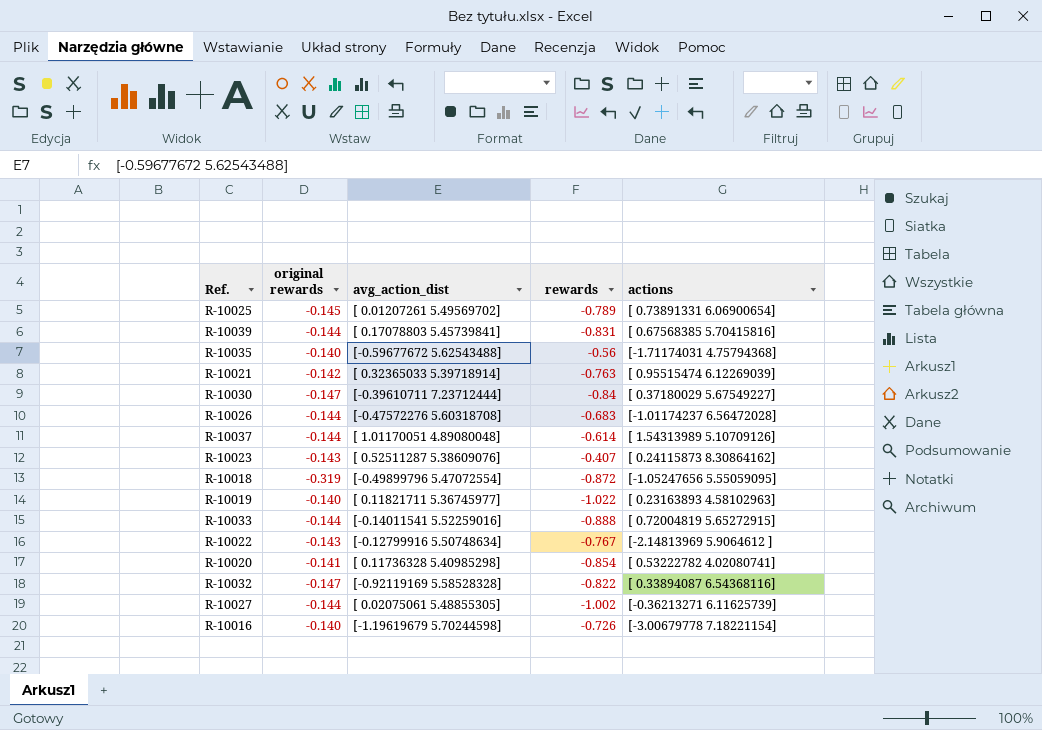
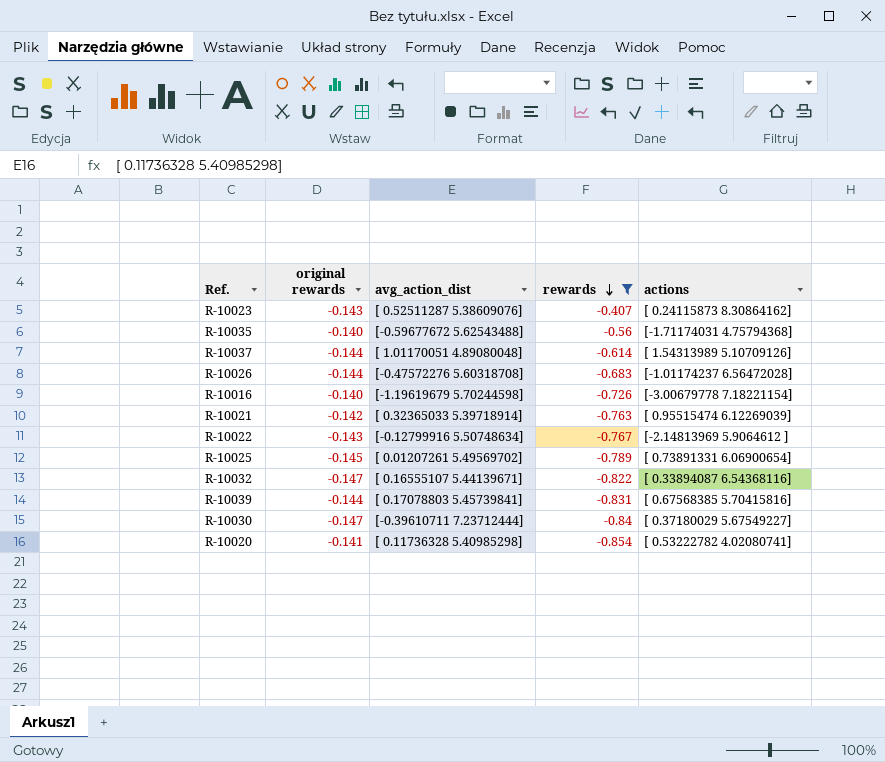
filter: none -> rewards >= -0.854
row order: none -> rewards descending
R-10032 | avg_action_dist: [-0.92119169 5.58528328] -> [ 0.16555107 5.44139671]

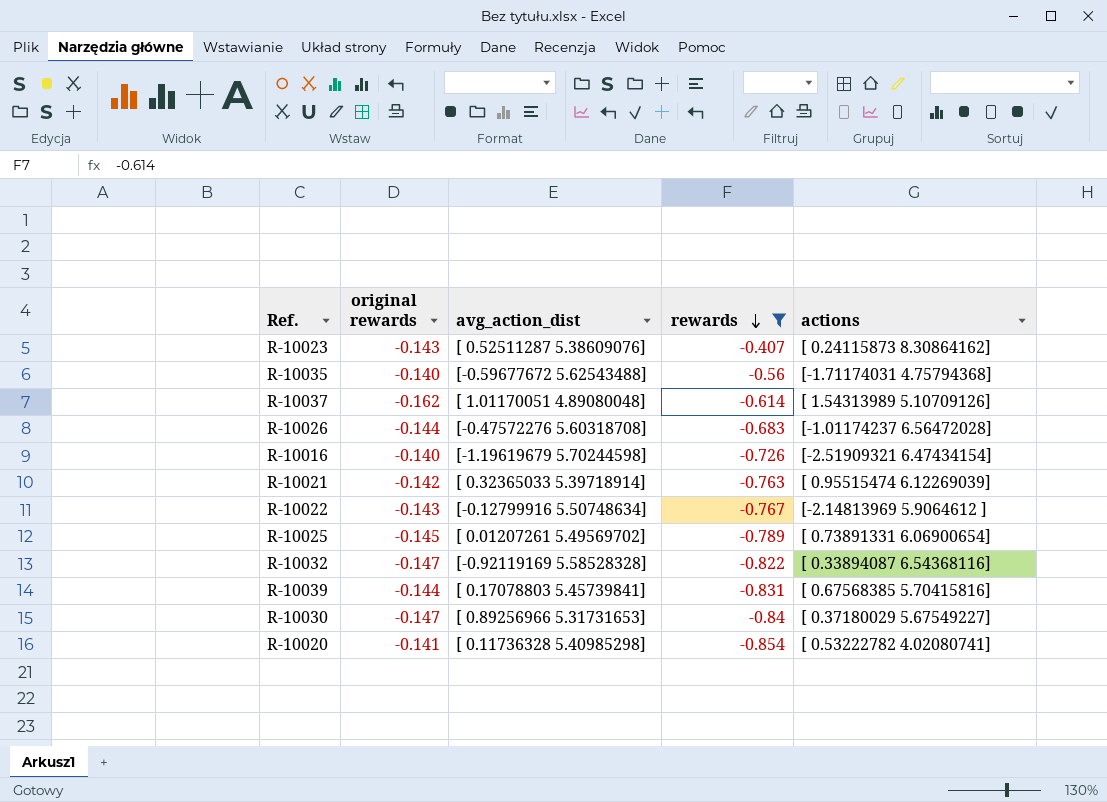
R-10037 | original rewards: -0.144 -> -0.162
R-10016 | actions: [-3.00679778 7.18221154] -> [-2.51909321 6.47434154]
R-10032 | avg_action_dist: [ 0.16555107 5.44139671] -> [-0.92119169 5.58528328]
R-10030 | avg_action_dist: [-0.39610711 7.23712444] -> [ 0.89256966 5.31731653]

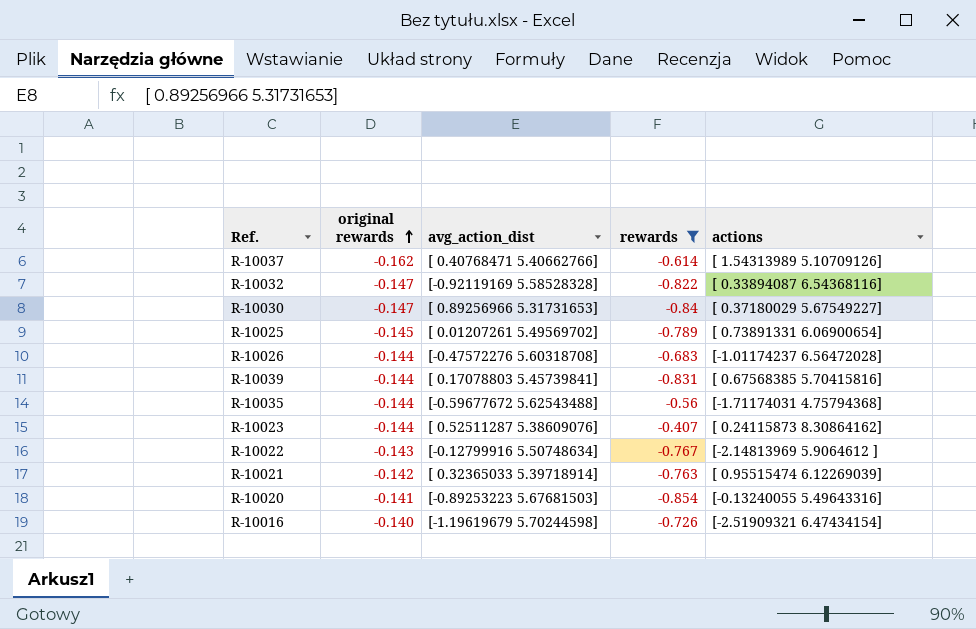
row order: rewards descending -> original rewards ascending
R-10037 | avg_action_dist: [ 1.01170051 4.89080048] -> [ 0.40768471 5.40662766]
R-10035 | original rewards: -0.140 -> -0.144
R-10023 | original rewards: -0.143 -> -0.144
R-10020 | avg_action_dist: [ 0.11736328 5.40985298] -> [-0.89253223 5.67681503]
R-10020 | actions: [ 0.53222782 4.02080741] -> [-0.13240055 5.49643316]

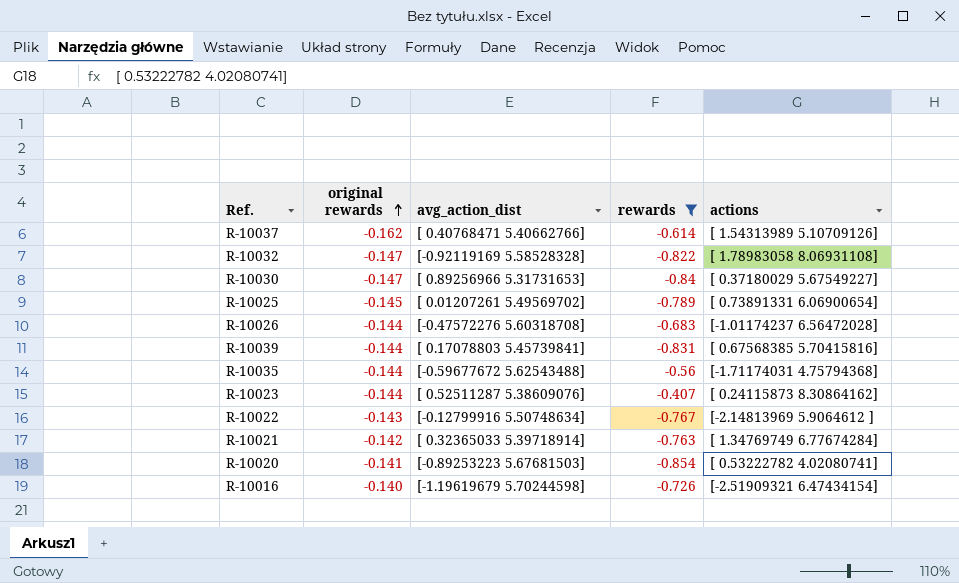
R-10032 | actions: [ 0.33894087 6.54368116] -> [ 1.78983058 8.06931108]
R-10021 | actions: [ 0.95515474 6.12269039] -> [ 1.34769749 6.77674284]
R-10020 | actions: [-0.13240055 5.49643316] -> [ 0.53222782 4.02080741]

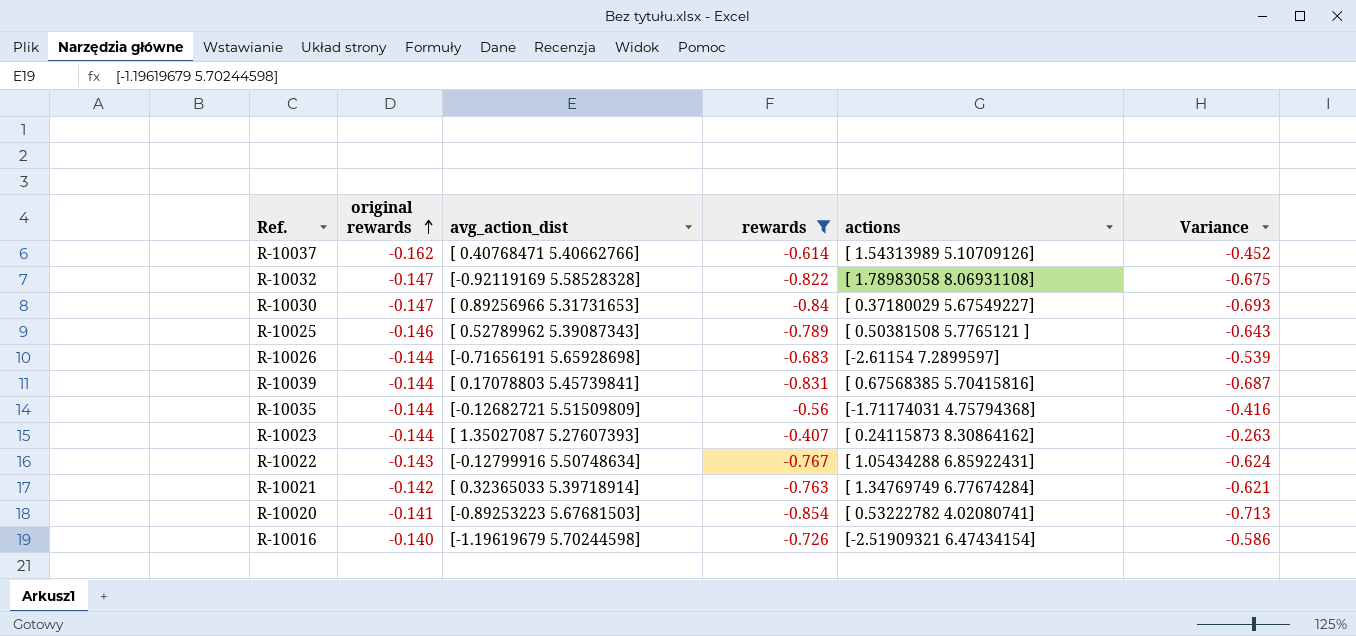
column Variance | formula: none -> [rewards] - [original rewards]
R-10025 | original rewards: -0.145 -> -0.146
R-10025 | avg_action_dist: [ 0.01207261 5.49569702] -> [ 0.52789962 5.39087343]
R-10025 | actions: [ 0.73891331 6.06900654] -> [ 0.50381508 5.7765121 ]
R-10026 | avg_action_dist: [-0.47572276 5.60318708] -> [-0.71656191 5.65928698]
R-10026 | actions: [-1.01174237 6.56472028] -> [-2.61154 7.2899597]
R-10035 | avg_action_dist: [-0.59677672 5.62543488] -> [-0.12682721 5.51509809]
R-10023 | avg_action_dist: [ 0.52511287 5.38609076] -> [ 1.35027087 5.27607393]
R-10022 | actions: [-2.14813969 5.9064612 ] -> [ 1.05434288 6.85922431]

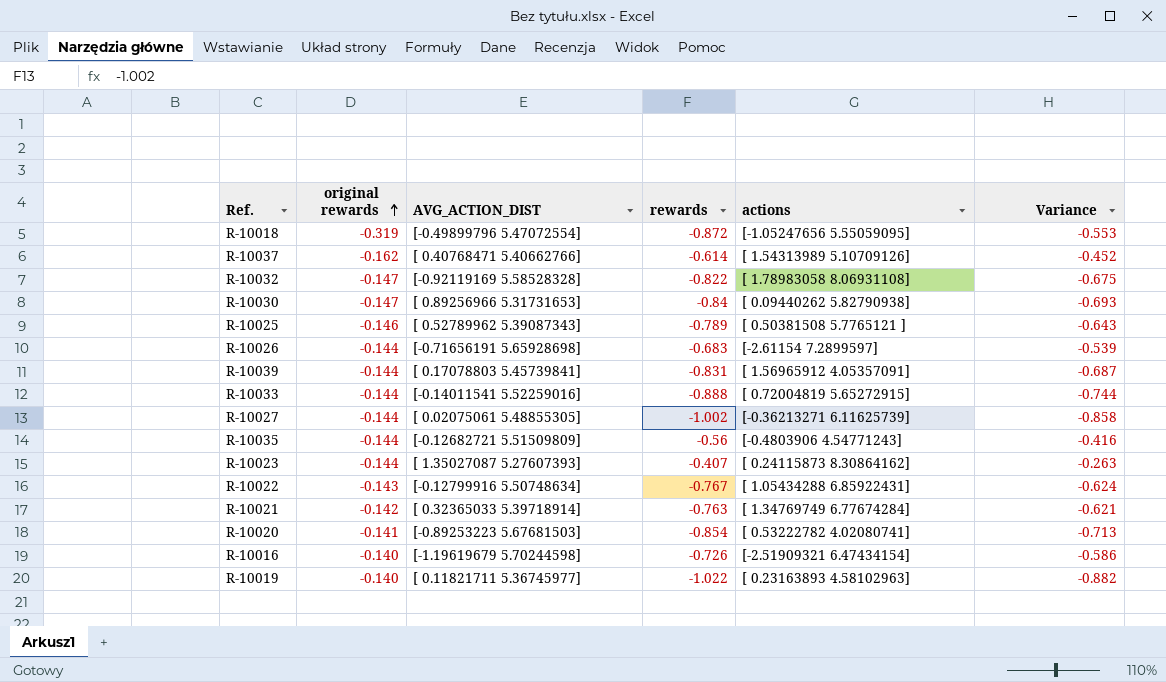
filter: rewards >= -0.854 -> none
column name: avg_action_dist -> AVG_ACTION_DIST
R-10030 | actions: [ 0.37180029 5.67549227] -> [ 0.09440262 5.82790938]
R-10039 | actions: [ 0.67568385 5.70415816] -> [ 1.56965912 4.05357091]
R-10035 | actions: [-1.71174031 4.75794368] -> [-0.4803906 4.54771243]

